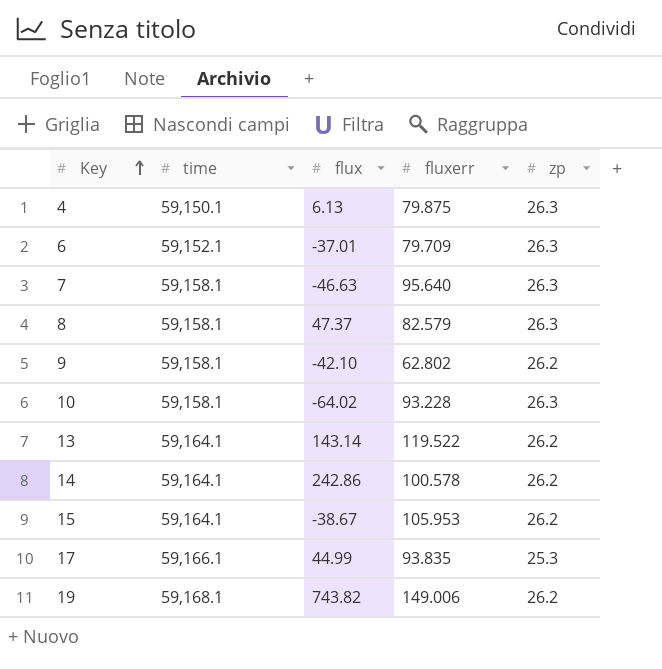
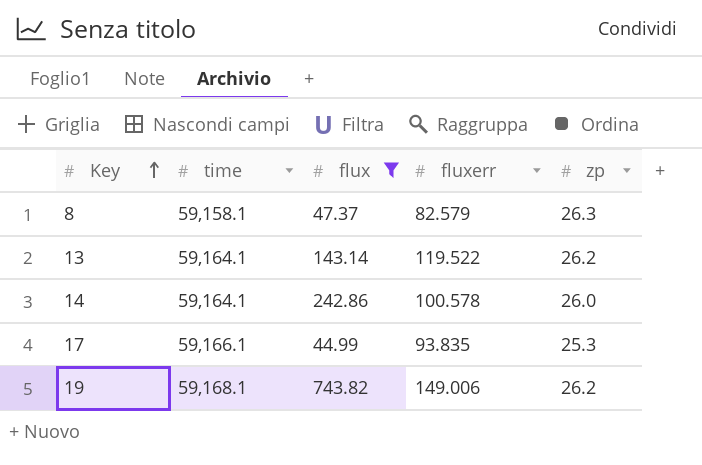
filter: none -> flux >= 44.99
14 | zp: 26.2 -> 26.0

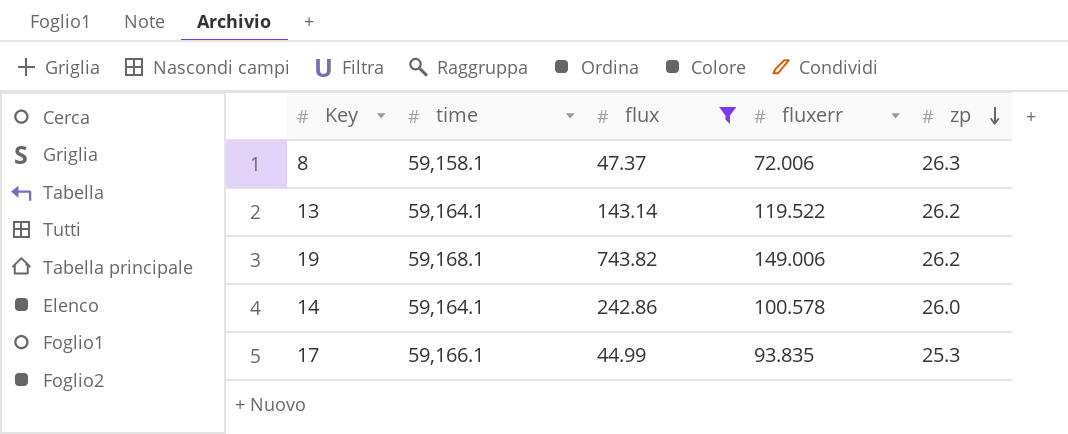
row order: Key ascending -> zp descending
8 | fluxerr: 82.579 -> 72.006

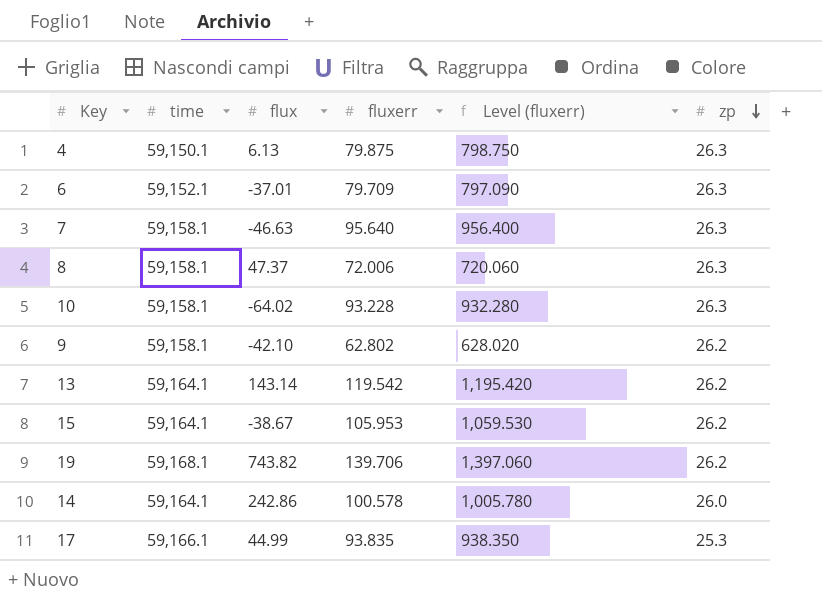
filter: flux >= 44.99 -> none
column Level (fluxerr) | formula: none -> [fluxerr] * 10
13 | fluxerr: 119.522 -> 119.542
19 | fluxerr: 149.006 -> 139.706

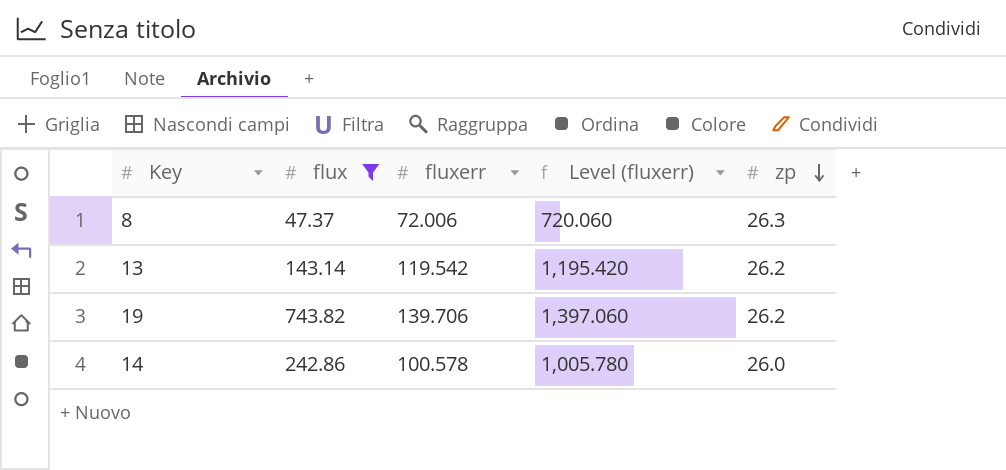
filter: none -> flux >= 47.37
column time | position: 2 -> none

